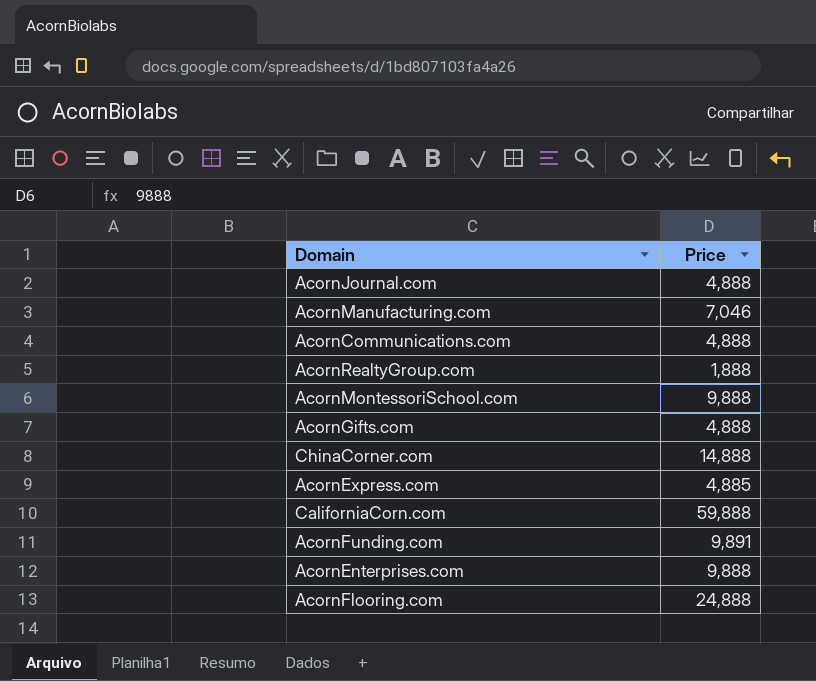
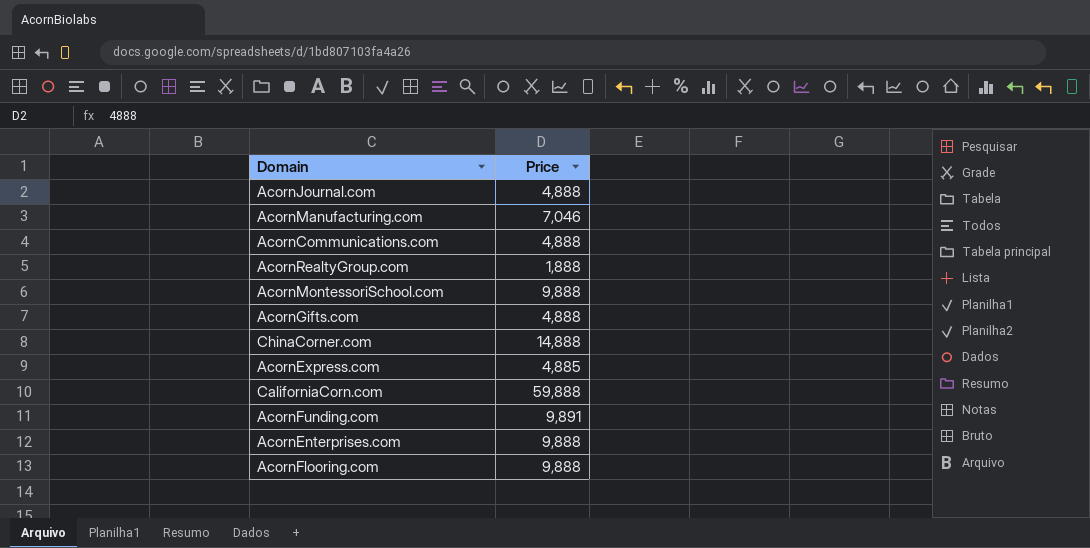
AcornFlooring.com | Price: 24,888 -> 9,888

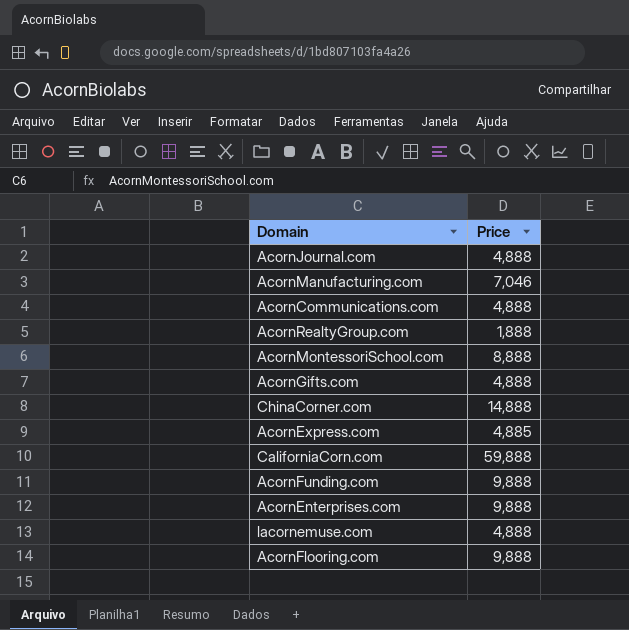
AcornMontessoriSchool.com | Price: 9,888 -> 8,888
AcornFunding.com | Price: 9,891 -> 9,888
row lacornemuse.com: none -> 4,888

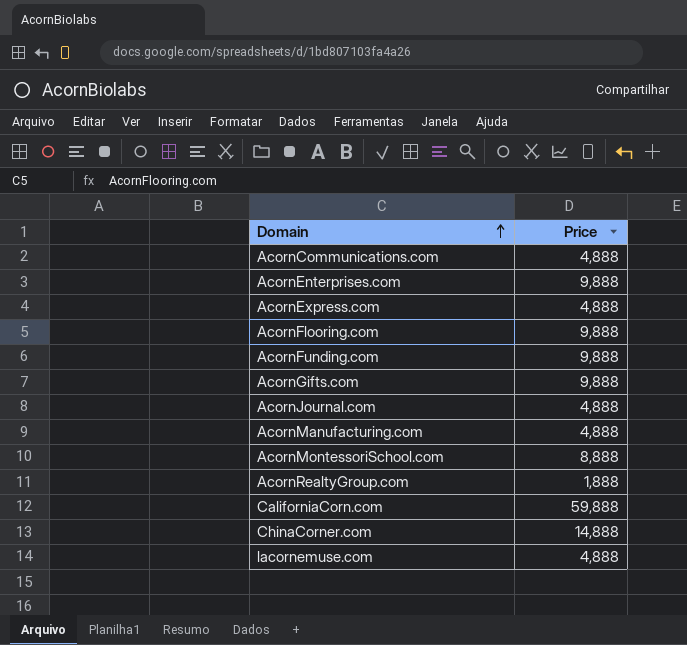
row order: none -> Domain ascending
AcornExpress.com | Price: 4,885 -> 4,888
AcornGifts.com | Price: 4,888 -> 9,888
AcornManufacturing.com | Price: 7,046 -> 4,888

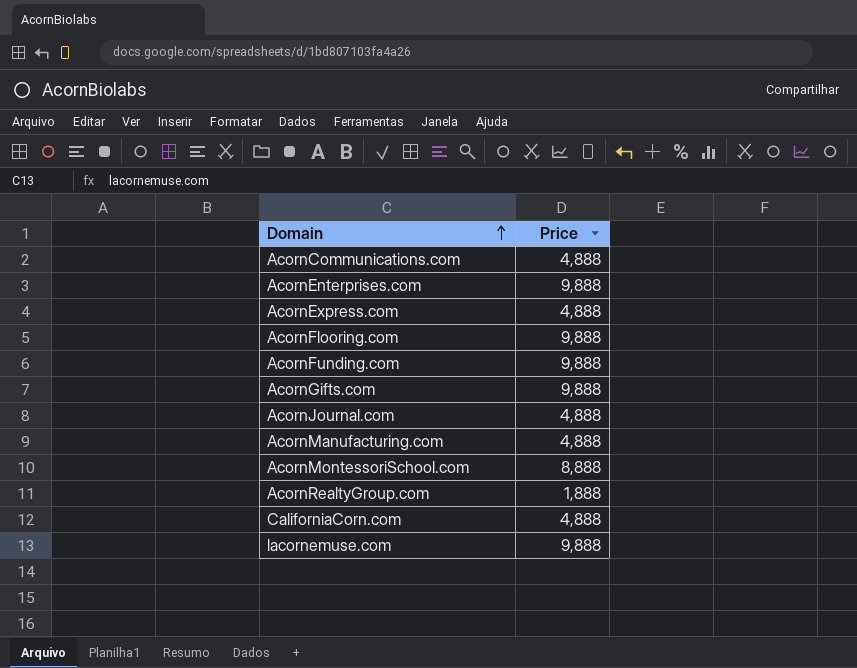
row ChinaCorner.com: 14,888 -> none
CaliforniaCorn.com | Price: 59,888 -> 4,888
lacornemuse.com | Price: 4,888 -> 9,888

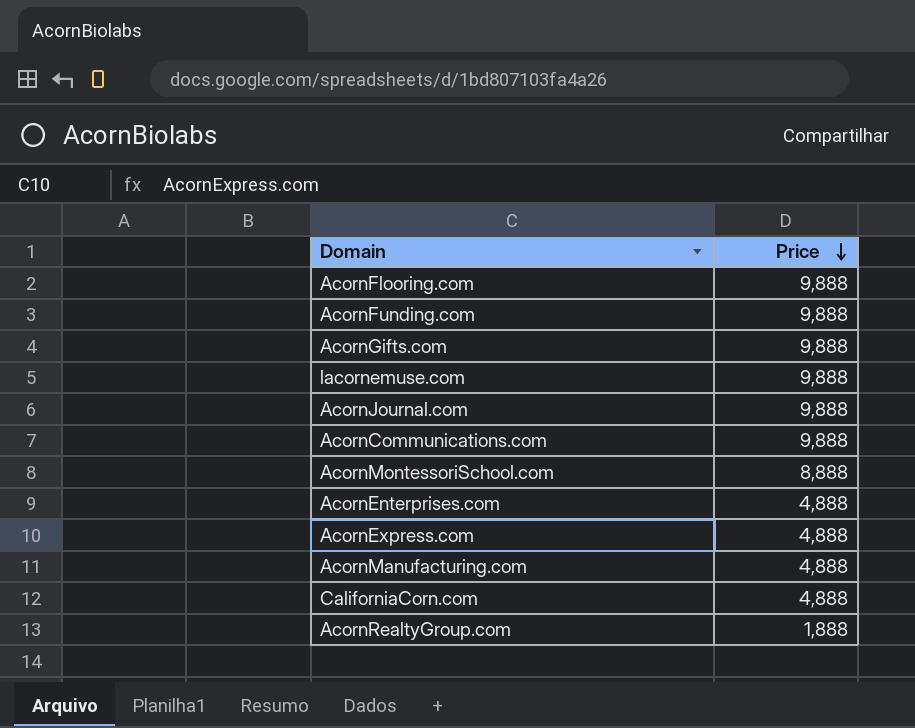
row order: Domain ascending -> Price descending
AcornJournal.com | Price: 4,888 -> 9,888
AcornCommunications.com | Price: 4,888 -> 9,888
AcornEnterprises.com | Price: 9,888 -> 4,888

